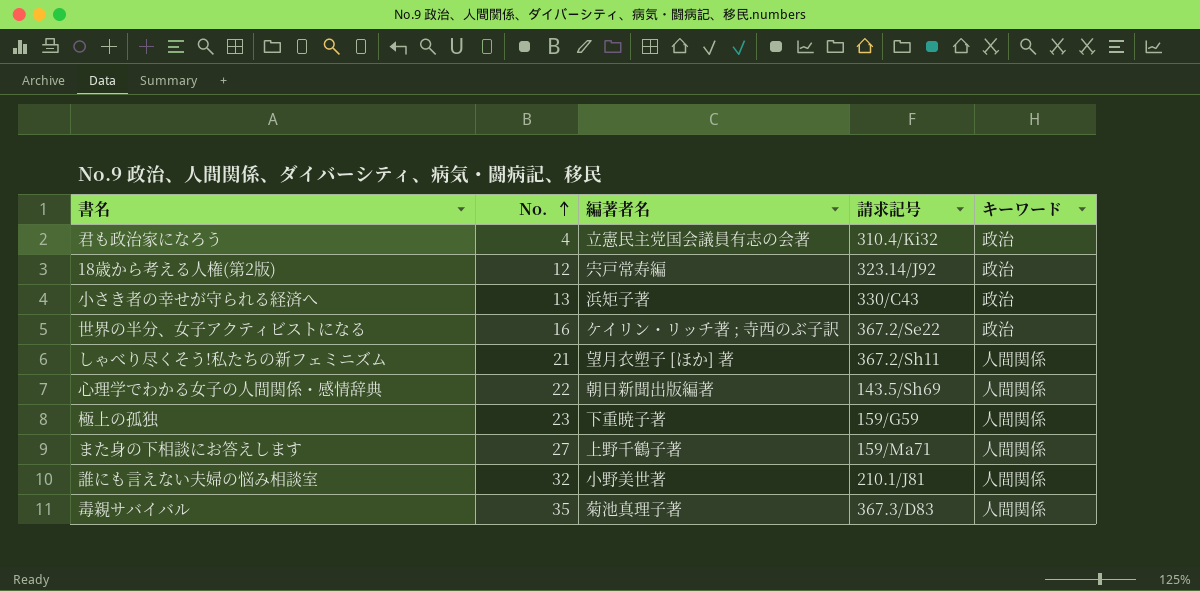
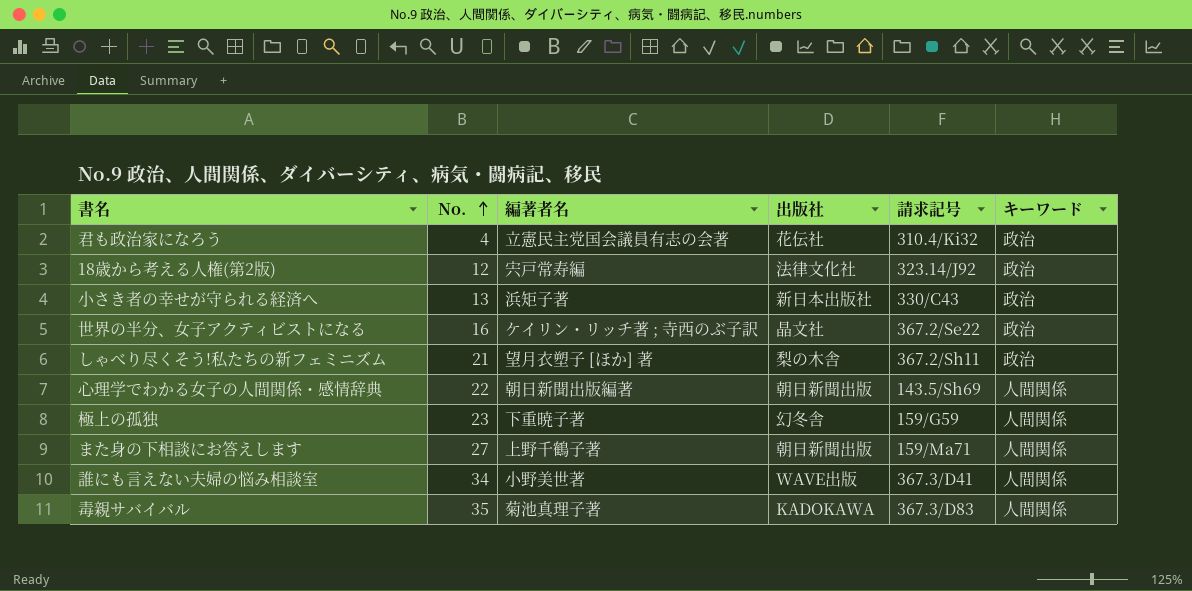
column 出版社 | position: none -> 4
しゃべり尽くそう!私たちの新フェミニズム | キーワード: 人間関係 -> 政治
誰にも言えない夫婦の悩み相談室 | No.: 32 -> 34
誰にも言えない夫婦の悩み相談室 | 請求記号: 210.1/J81 -> 367.3/D41

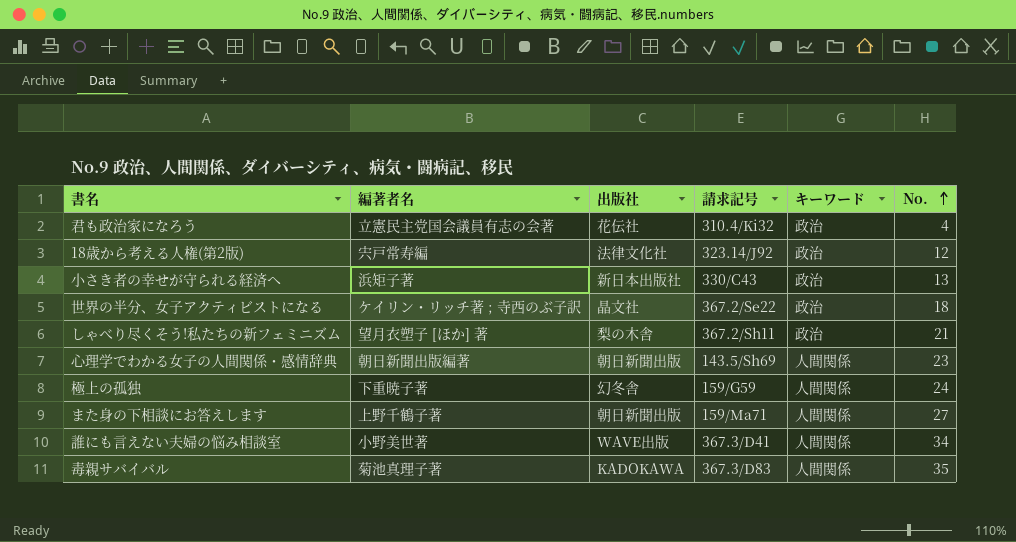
column No. | position: 2 -> 6
世界の半分、女子アクティビストになる | No.: 16 -> 18
心理学でわかる女子の人間関係・感情辞典 | No.: 22 -> 23
極上の孤独 | No.: 23 -> 24

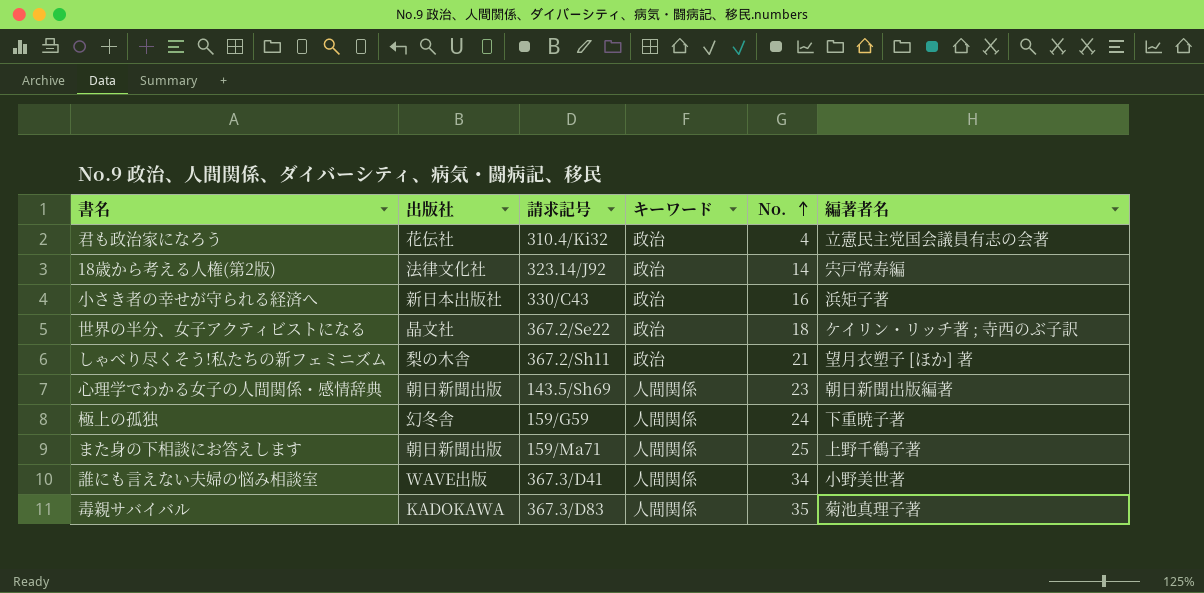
column 編著者名 | position: 2 -> 6
18歳から考える人権(第2版) | No.: 12 -> 14
小さき者の幸せが守られる経済へ | No.: 13 -> 16
また身の下相談にお答えします | No.: 27 -> 25

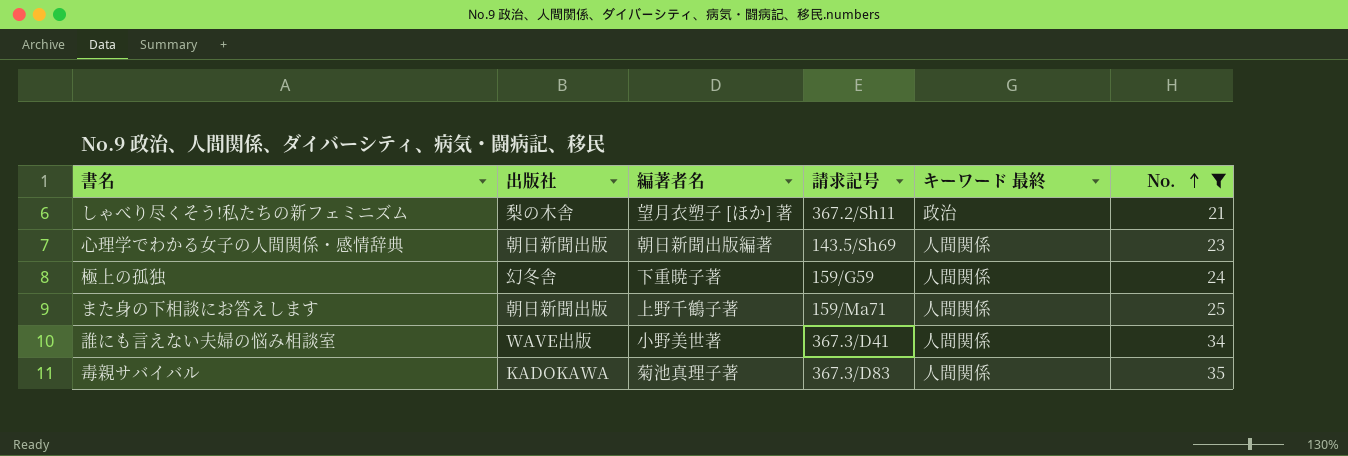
filter: none -> No. >= 21
column 編著者名 | position: 6 -> 3
column name: キーワード -> キーワード 最終

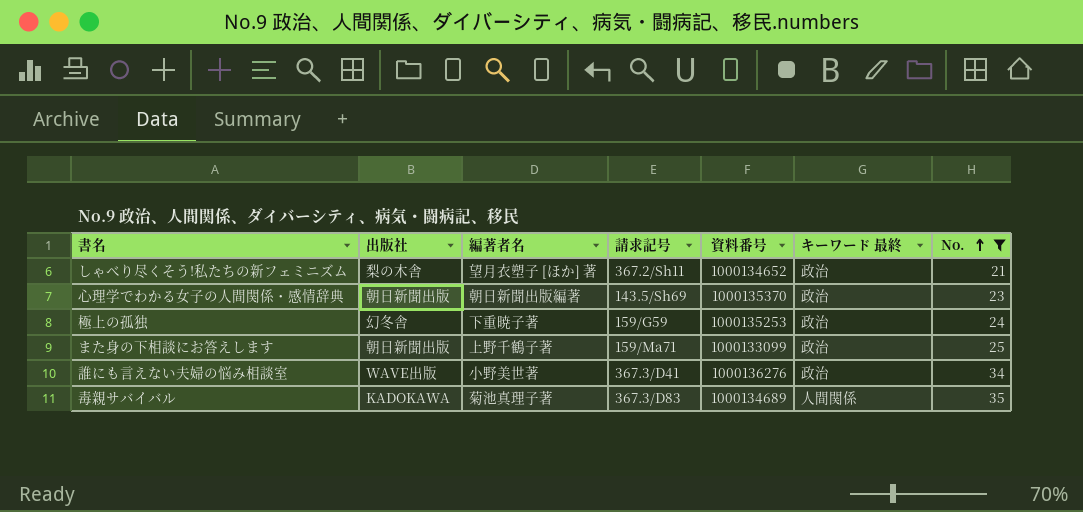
column 資料番号 | position: none -> 5
心理学でわかる女子の人間関係・感情辞典 | キーワード 最終: 人間関係 -> 政治
極上の孤独 | キーワード 最終: 人間関係 -> 政治
また身の下相談にお答えします | キーワード 最終: 人間関係 -> 政治
誰にも言えない夫婦の悩み相談室 | キーワード 最終: 人間関係 -> 政治

